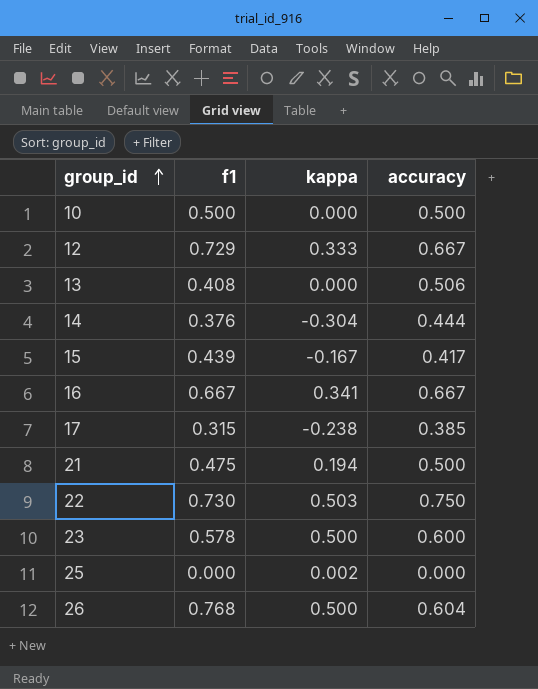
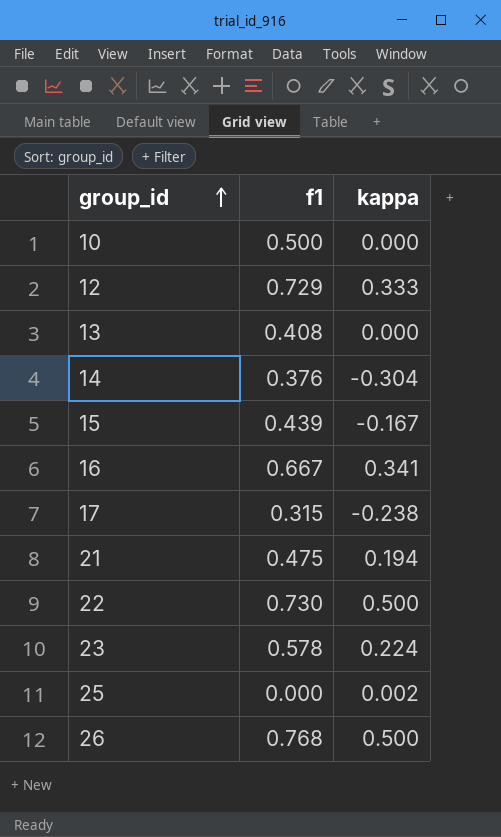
column accuracy | position: 4 -> none
22 | kappa: 0.503 -> 0.500
23 | kappa: 0.500 -> 0.224

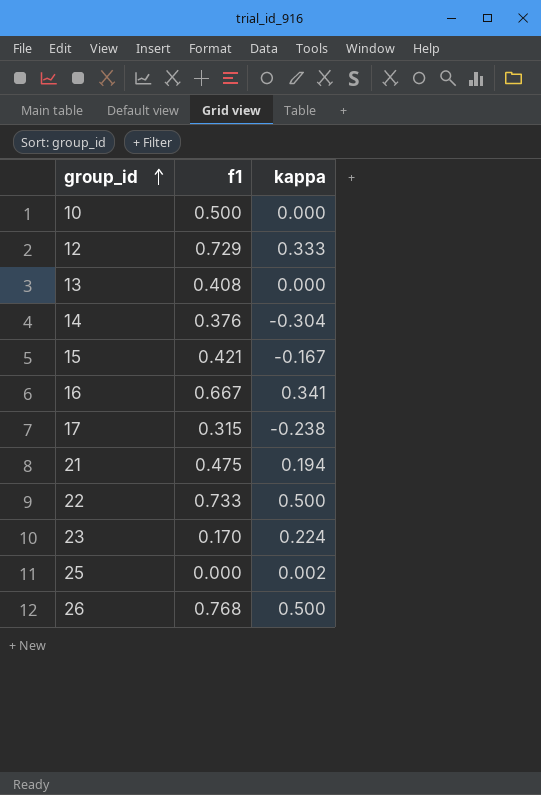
15 | f1: 0.439 -> 0.421
22 | f1: 0.730 -> 0.733
23 | f1: 0.578 -> 0.170

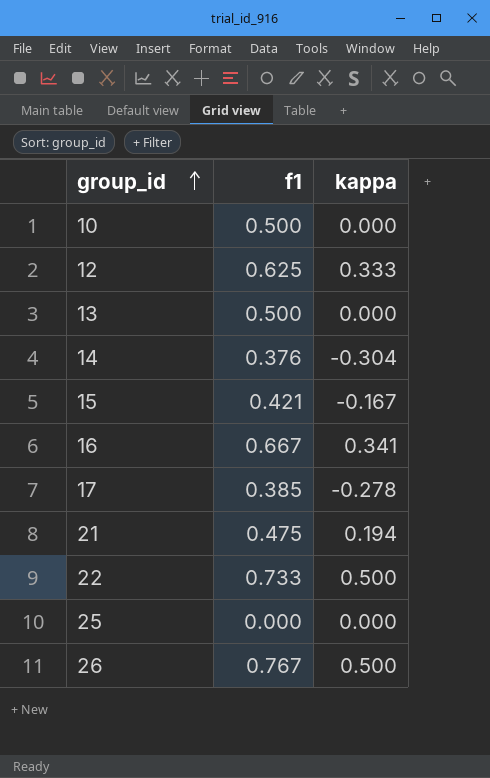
row 23: 0.170 | 0.224 -> none
12 | f1: 0.729 -> 0.625
13 | f1: 0.408 -> 0.500
17 | f1: 0.315 -> 0.385
17 | kappa: -0.238 -> -0.278
25 | kappa: 0.002 -> 0.000
26 | f1: 0.768 -> 0.767

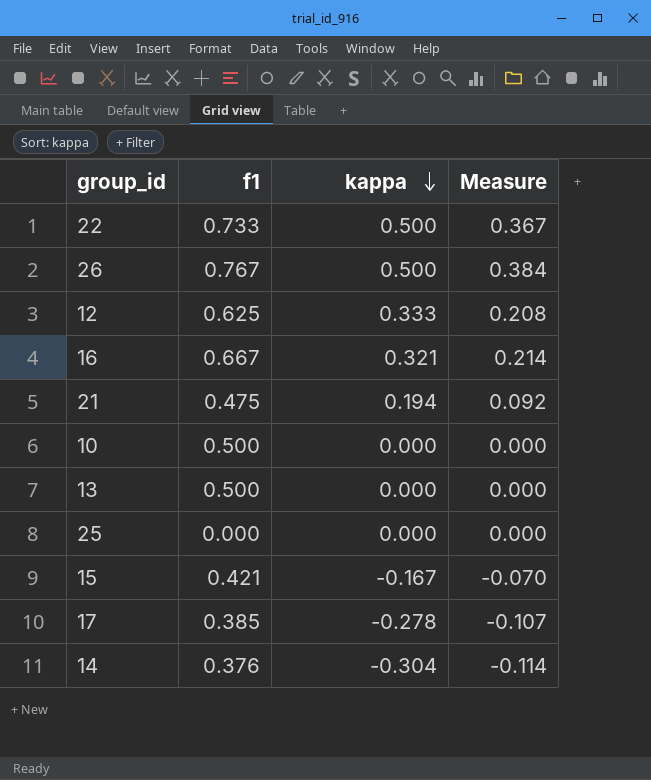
row order: group_id ascending -> kappa descending
column Measure | formula: none -> [f1] * [kappa]
16 | kappa: 0.341 -> 0.321

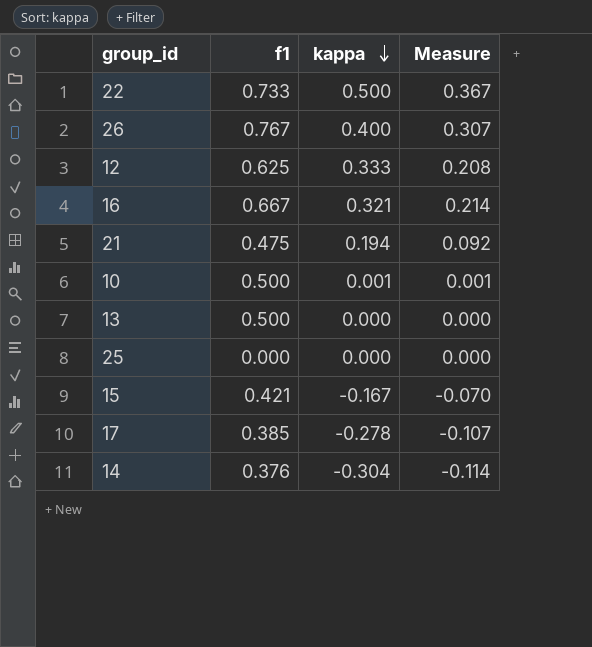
26 | kappa: 0.500 -> 0.400
26 | Measure: 0.384 -> 0.307
10 | kappa: 0.000 -> 0.001
10 | Measure: 0.000 -> 0.001

